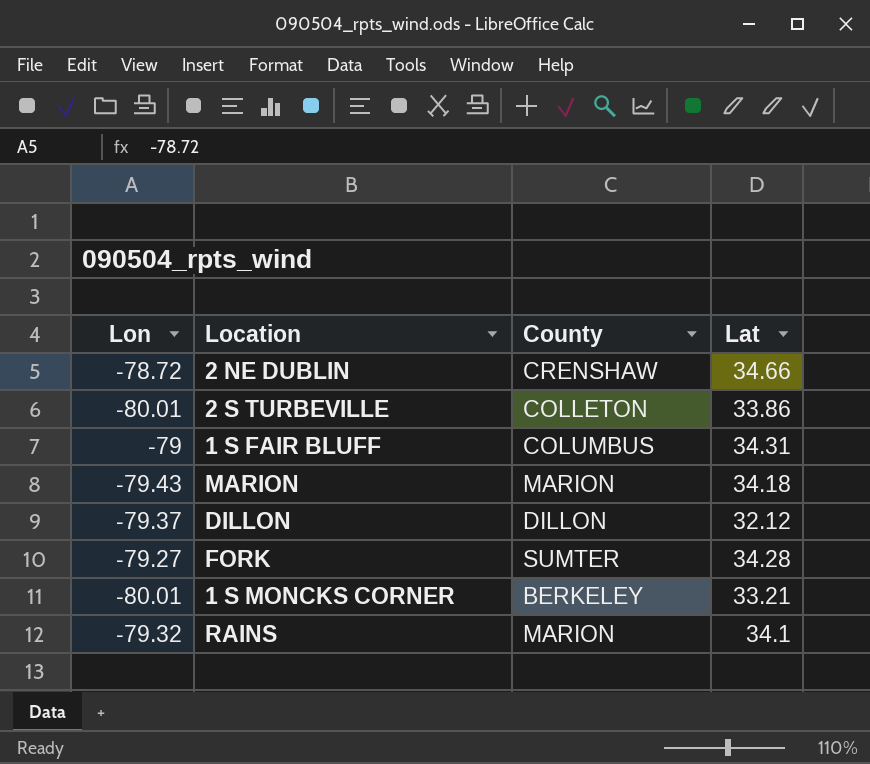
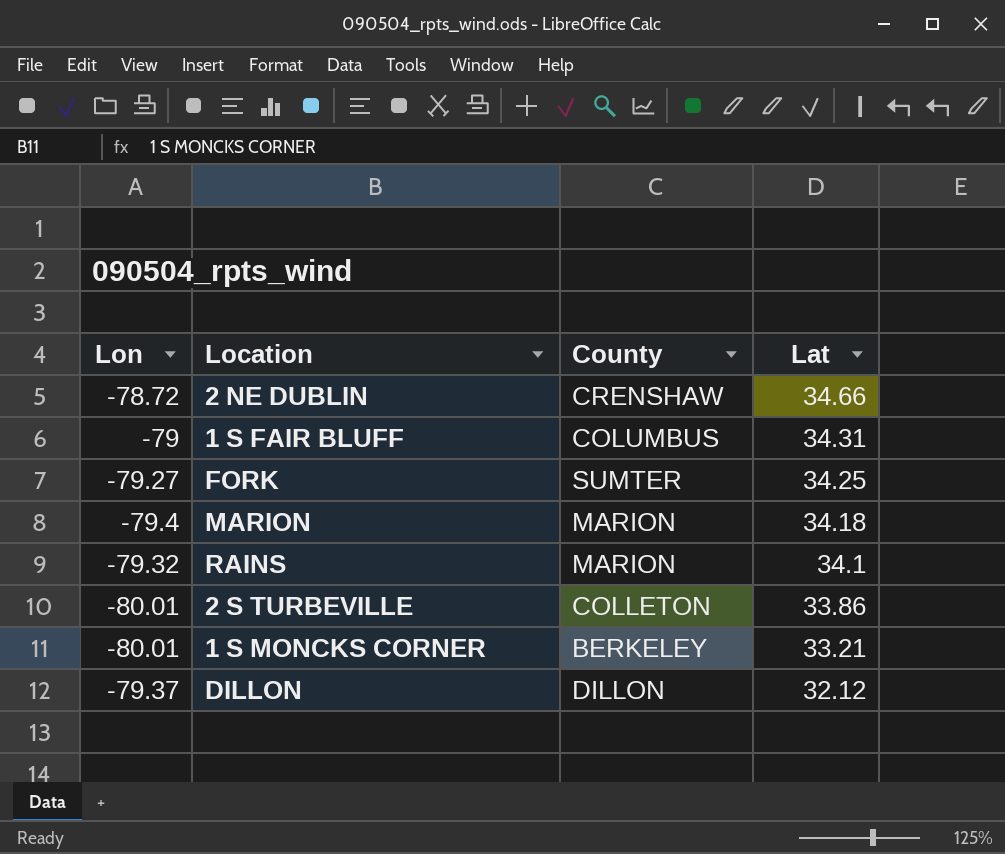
row order: none -> Lat descending
FORK | Lat: 34.28 -> 34.25
MARION | Lon: -79.43 -> -79.4

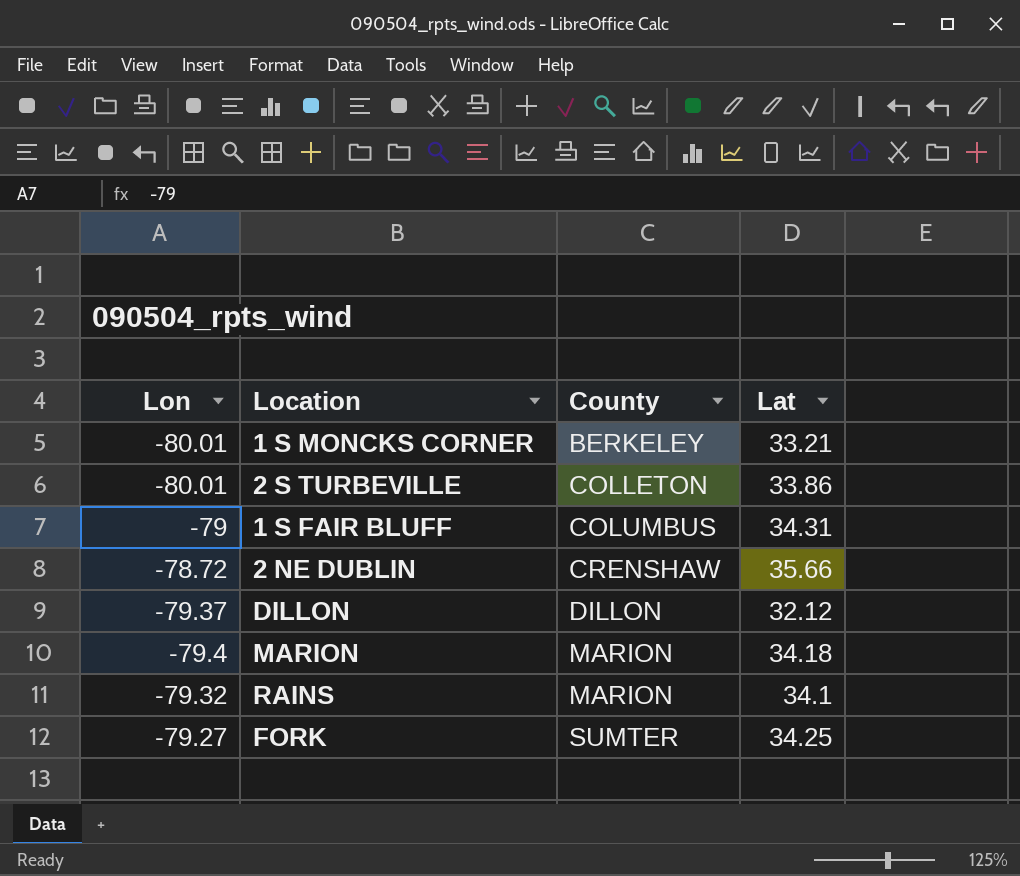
row order: Lat descending -> County ascending
2 NE DUBLIN | Lat: 34.66 -> 35.66

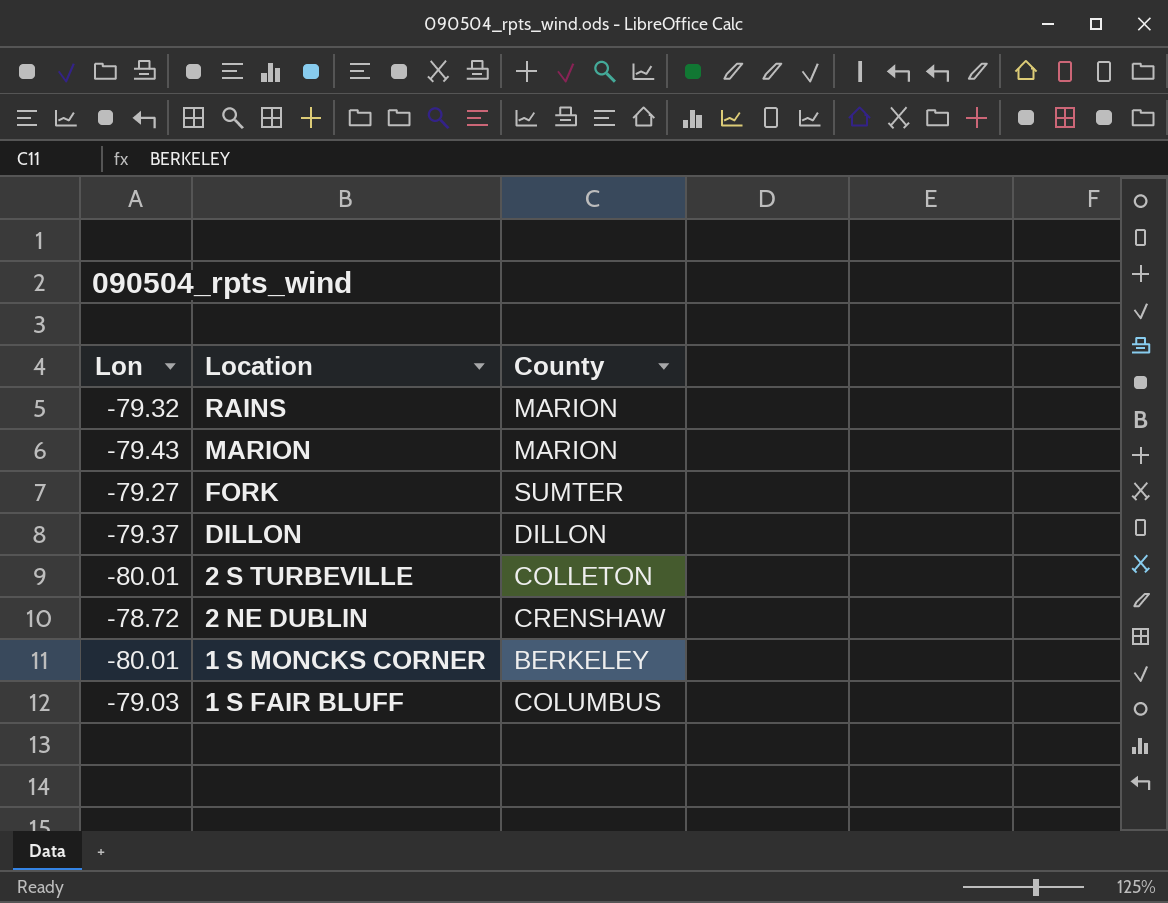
row order: County ascending -> Location descending
column Lat | position: 4 -> none
MARION | Lon: -79.4 -> -79.43
1 S FAIR BLUFF | Lon: -79 -> -79.03

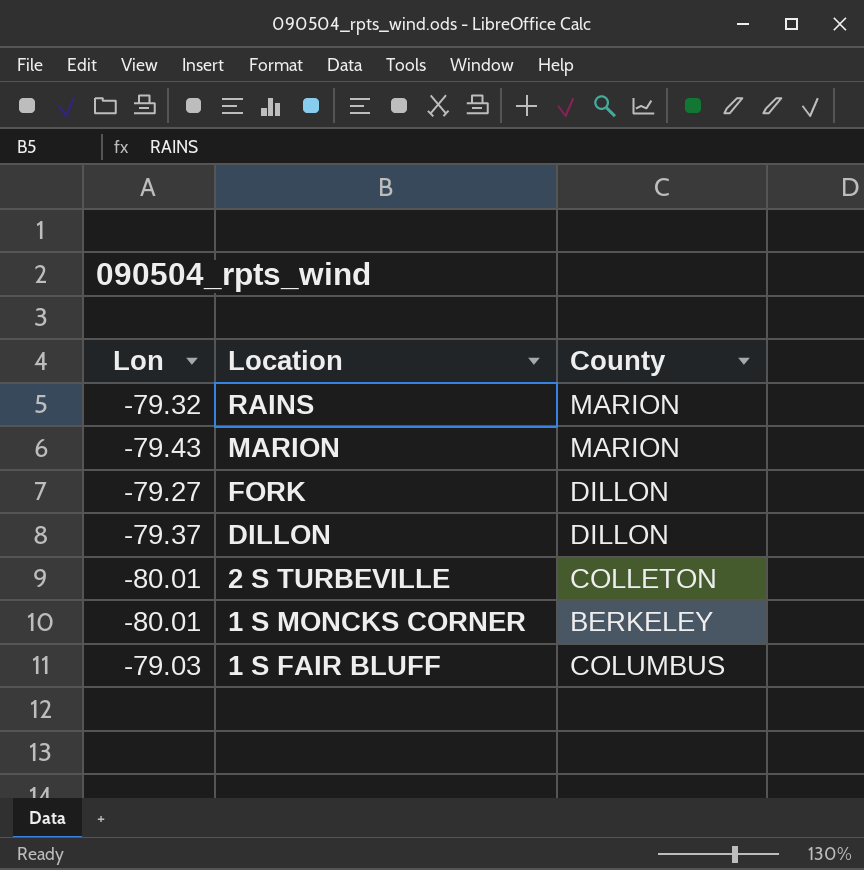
row 2 NE DUBLIN: -78.72 | CRENSHAW -> none
FORK | County: SUMTER -> DILLON

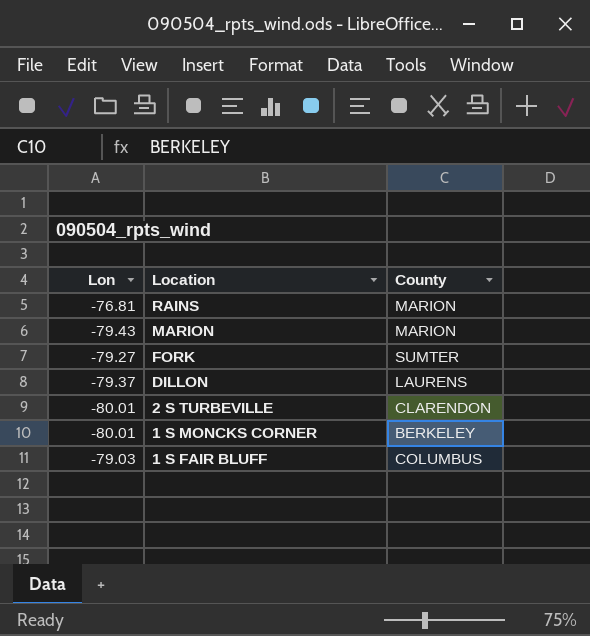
RAINS | Lon: -79.32 -> -76.81
FORK | County: DILLON -> SUMTER
DILLON | County: DILLON -> LAURENS
2 S TURBEVILLE | County: COLLETON -> CLARENDON

